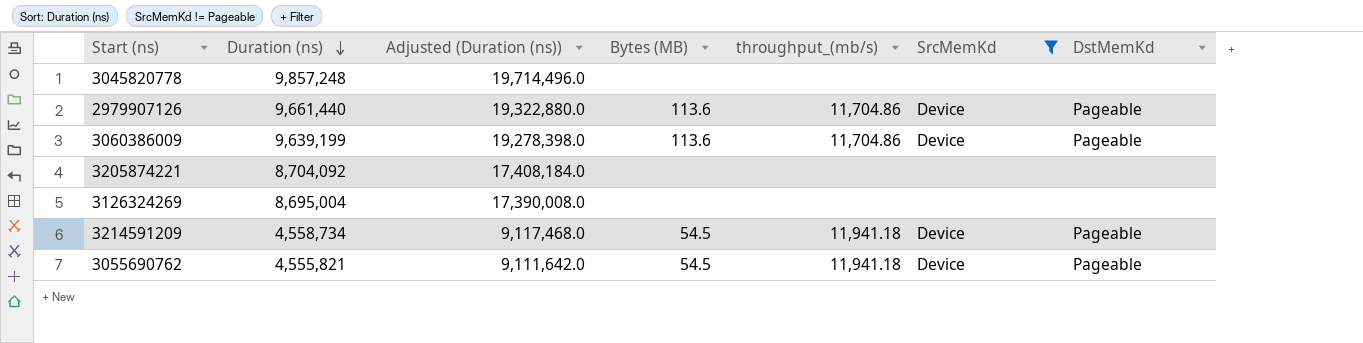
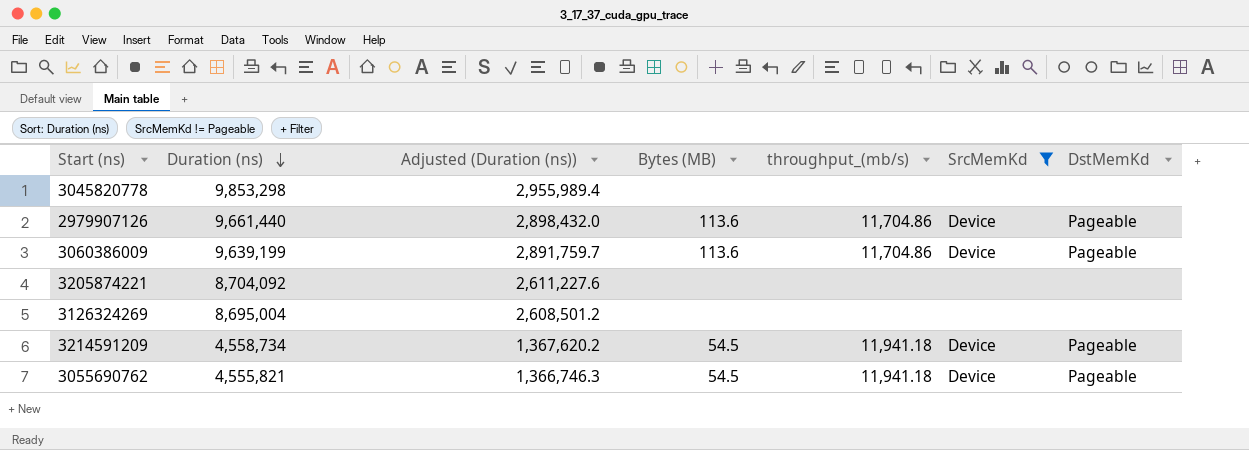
column Adjusted (Duration (ns)) | formula: [Duration (ns)] * 2 -> [Duration (ns)] * 0.3
3045820778 | Duration (ns): 9,857,248 -> 9,853,298

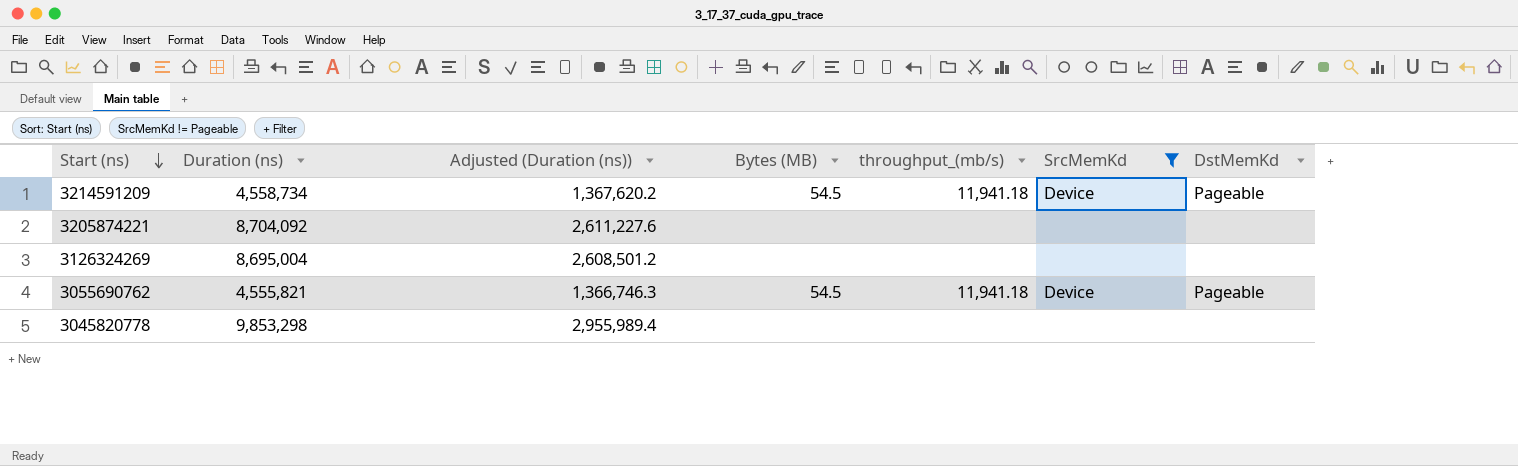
row order: Duration (ns) descending -> Start (ns) descending
row 2979907126: 9,661,440 | 2,898,432.0 | 113.6 | 11,704.86 | Device | Pageable -> none
row 3060386009: 9,639,199 | 2,891,759.7 | 113.6 | 11,704.86 | Device | Pageable -> none

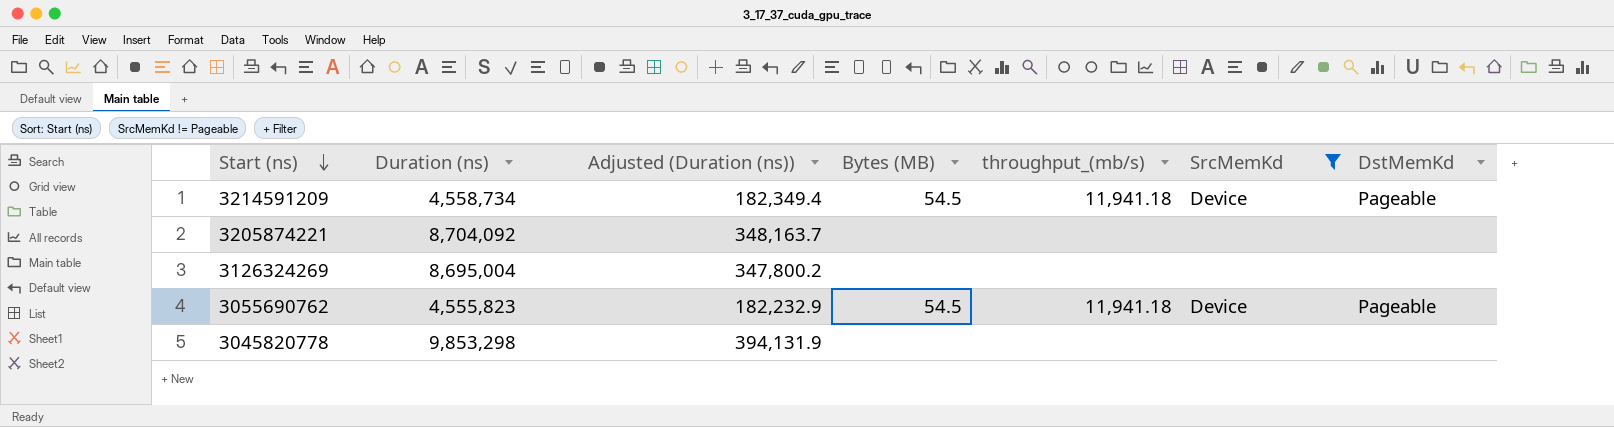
column Adjusted (Duration (ns)) | formula: [Duration (ns)] * 0.3 -> [Duration (ns)] * 0.04
3055690762 | Duration (ns): 4,555,821 -> 4,555,823

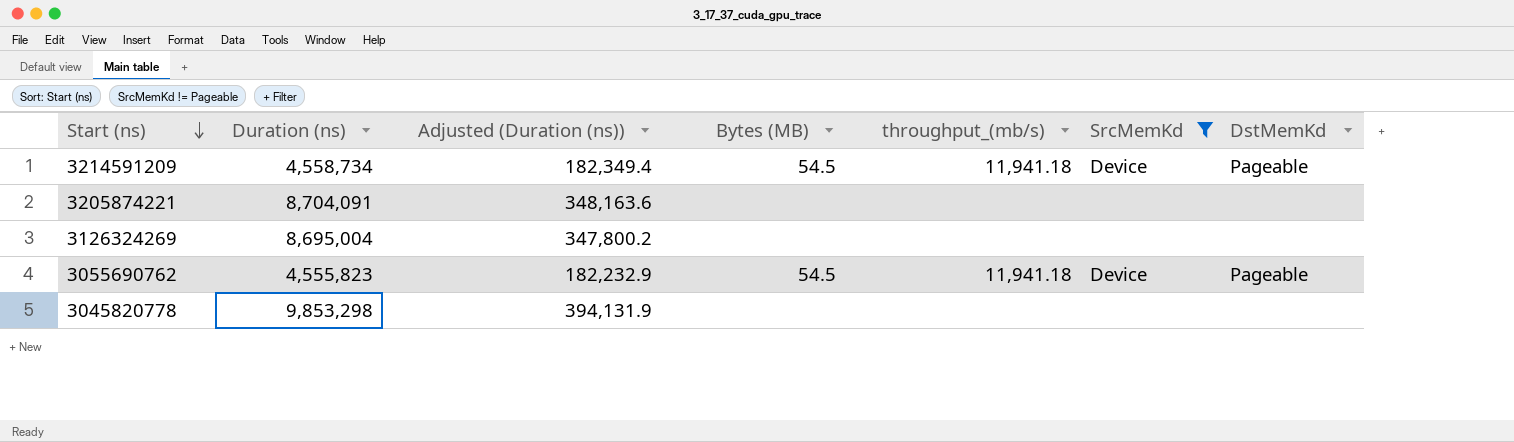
3205874221 | Duration (ns): 8,704,092 -> 8,704,091
3205874221 | Adjusted (Duration (ns)): 348,163.7 -> 348,163.6

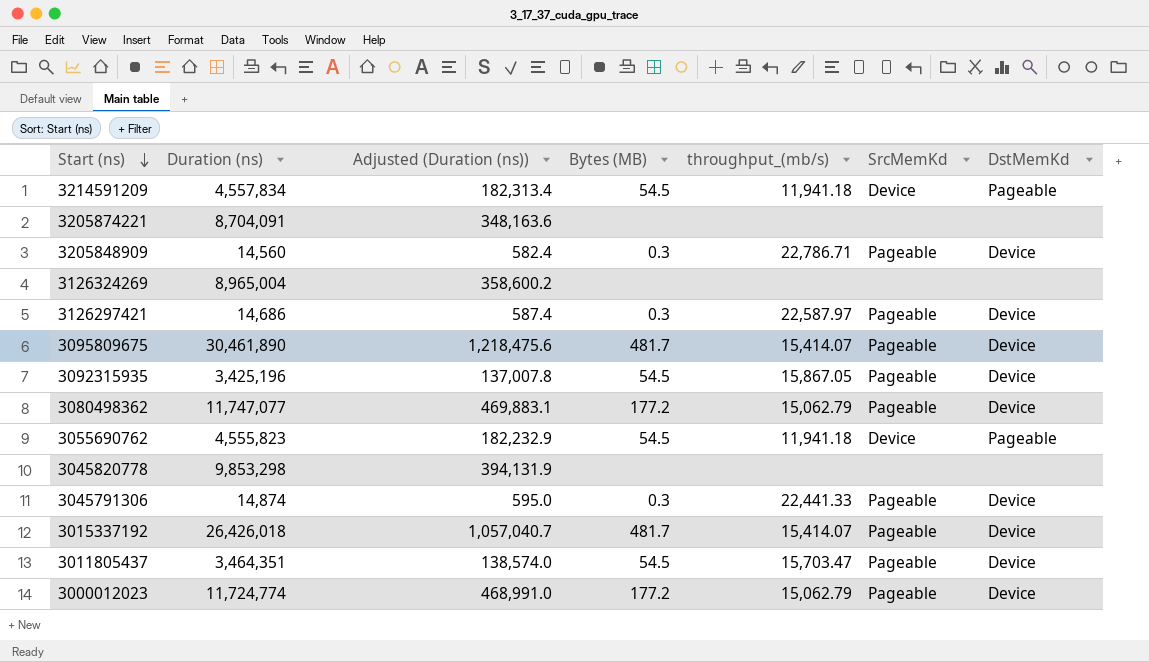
filter: SrcMemKd != Pageable -> none
3214591209 | Duration (ns): 4,558,734 -> 4,557,834
3214591209 | Adjusted (Duration (ns)): 182,349.4 -> 182,313.4
3126324269 | Duration (ns): 8,695,004 -> 8,965,004
3126324269 | Adjusted (Duration (ns)): 347,800.2 -> 358,600.2

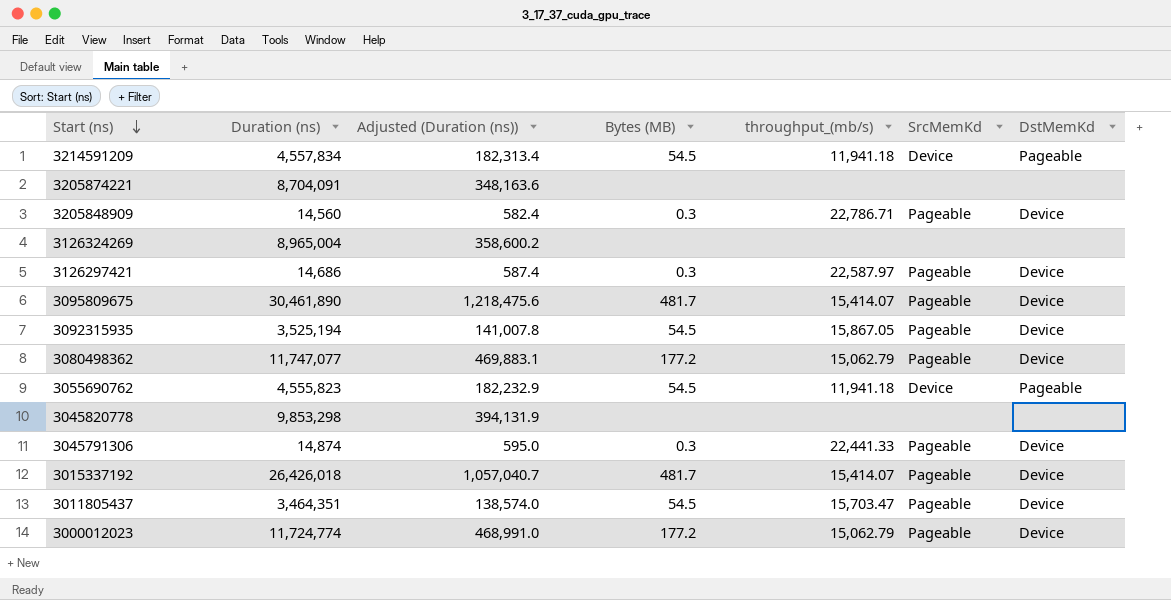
3092315935 | Duration (ns): 3,425,196 -> 3,525,194
3092315935 | Adjusted (Duration (ns)): 137,007.8 -> 141,007.8

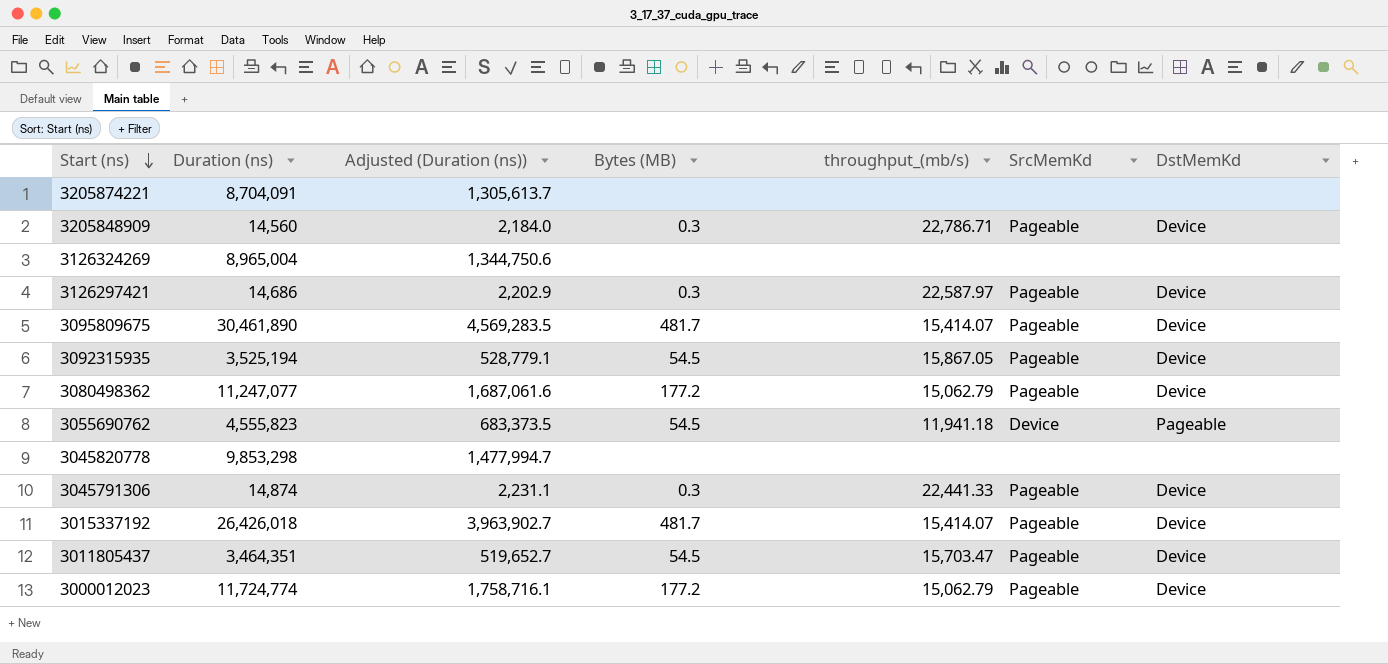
column Adjusted (Duration (ns)) | formula: [Duration (ns)] * 0.04 -> [Duration (ns)] * 0.15
row 3214591209: 4,557,834 | 182,313.4 | 54.5 | 11,941.18 | Device | Pageable -> none
3080498362 | Duration (ns): 11,747,077 -> 11,247,077

